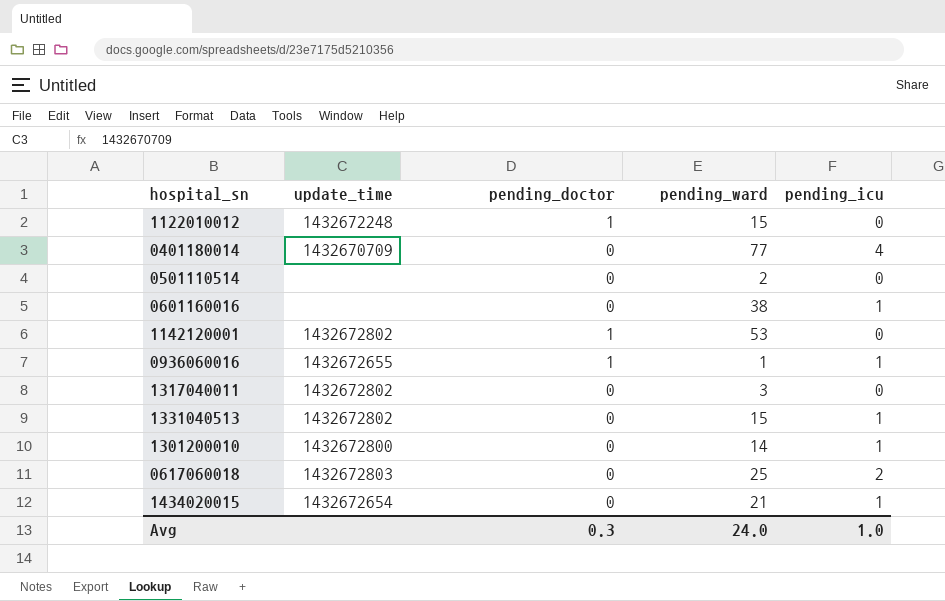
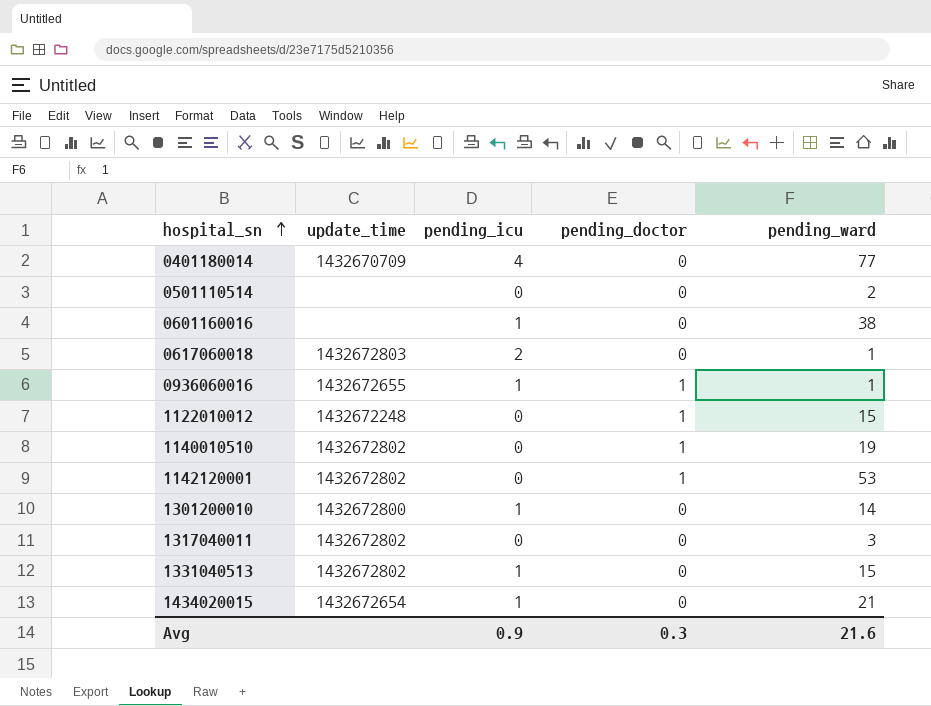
row order: none -> hospital_sn ascending
column pending_icu | position: 5 -> 3
0617060018 | pending_ward: 25 -> 1
row 1140010510: none -> 1432672802 | 0 | 1 | 19
Avg | pending_icu: 1.0 -> 0.9
Avg | pending_ward: 24.0 -> 21.6

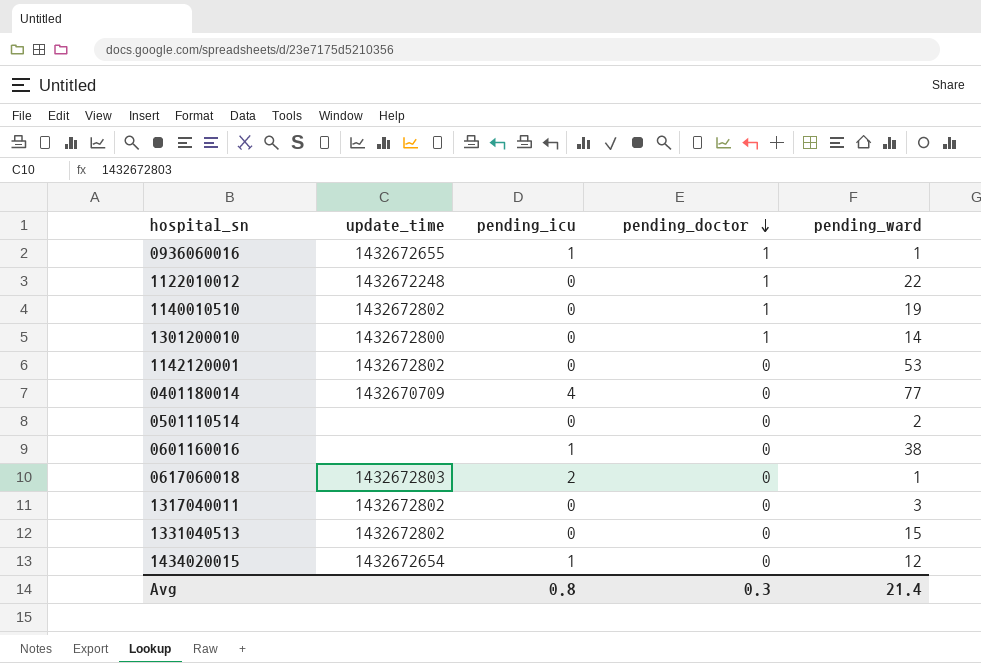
row order: hospital_sn ascending -> pending_doctor descending
1122010012 | pending_ward: 15 -> 22
1301200010 | pending_icu: 1 -> 0
1301200010 | pending_doctor: 0 -> 1
1142120001 | pending_doctor: 1 -> 0
1331040513 | pending_icu: 1 -> 0
1434020015 | pending_ward: 21 -> 12
Avg | pending_icu: 0.9 -> 0.8
Avg | pending_ward: 21.6 -> 21.4

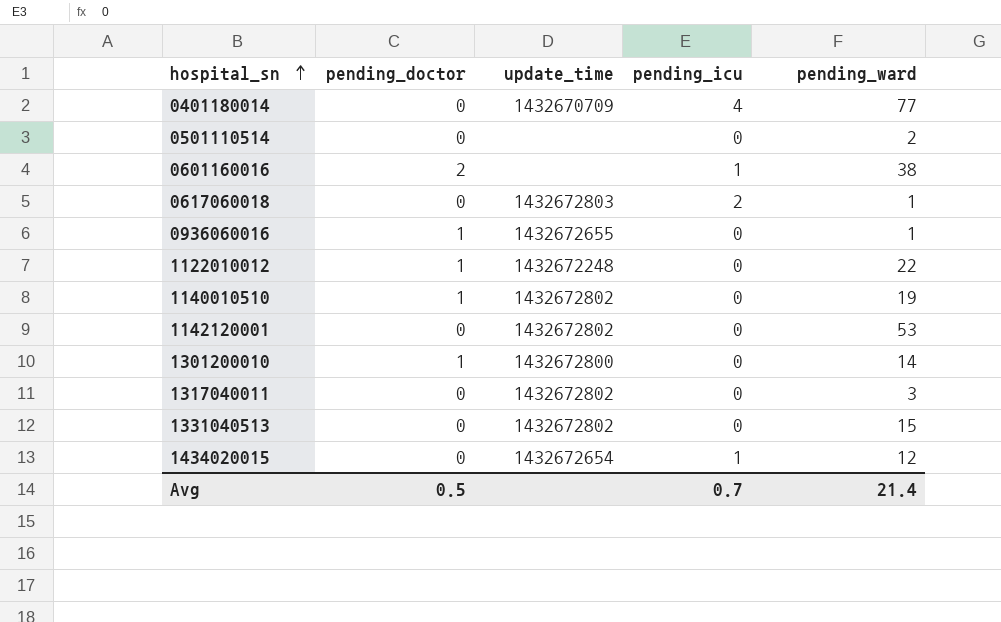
row order: pending_doctor descending -> hospital_sn ascending
column pending_doctor | position: 4 -> 2
0601160016 | pending_doctor: 0 -> 2
0936060016 | pending_icu: 1 -> 0
Avg | pending_doctor: 0.3 -> 0.5
Avg | pending_icu: 0.8 -> 0.7

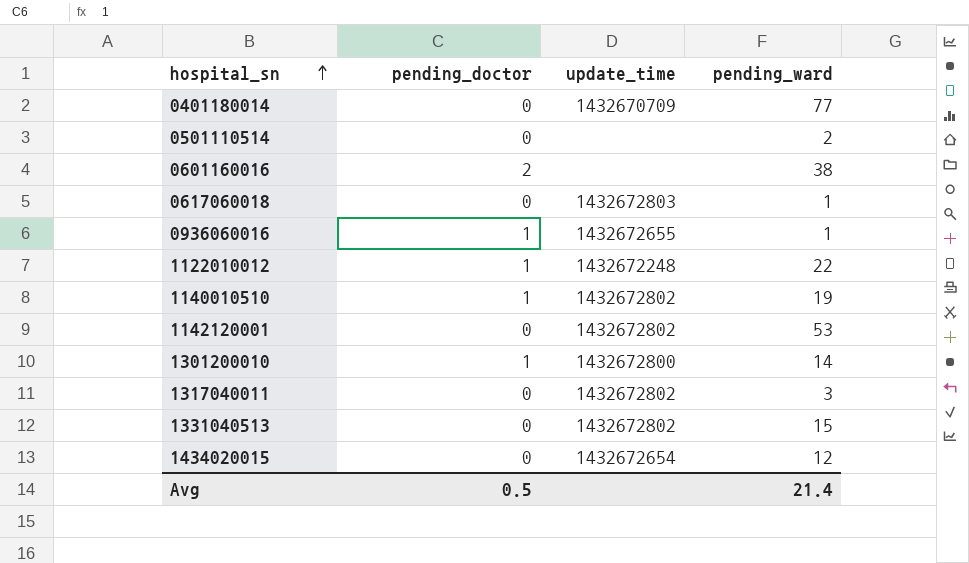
column pending_icu | position: 4 -> none

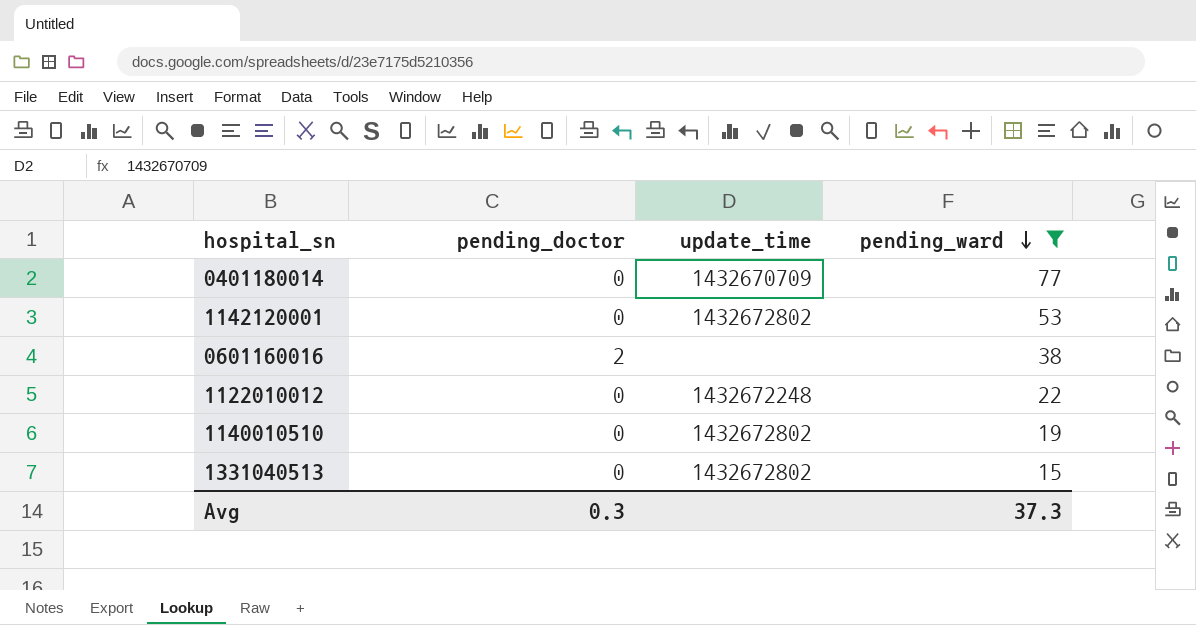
filter: none -> pending_ward >= 15
row order: hospital_sn ascending -> pending_ward descending
1122010012 | pending_doctor: 1 -> 0
1140010510 | pending_doctor: 1 -> 0
Avg | pending_doctor: 0.5 -> 0.3
Avg | pending_ward: 21.4 -> 37.3

